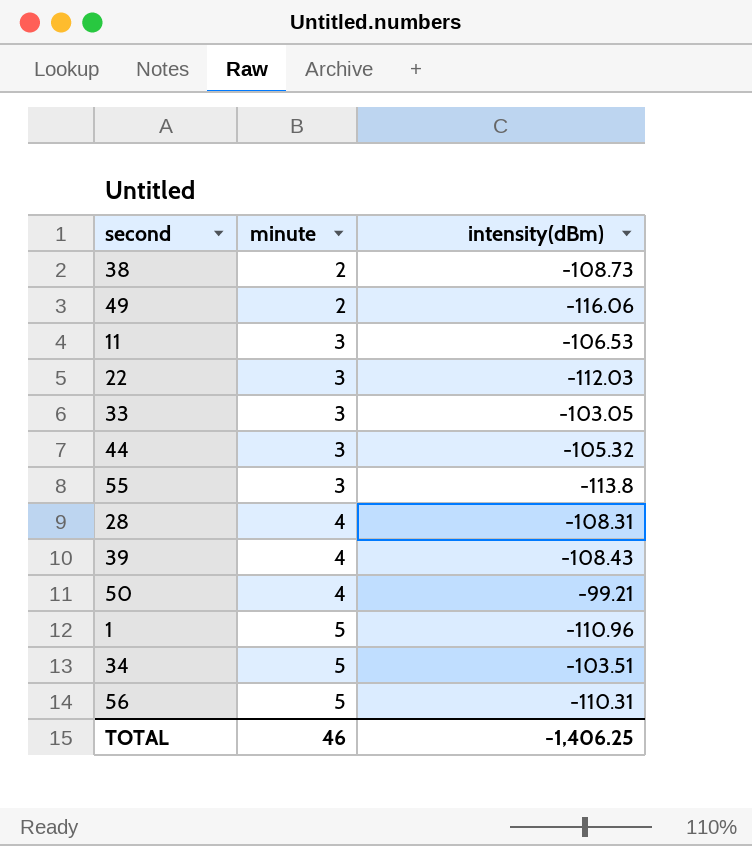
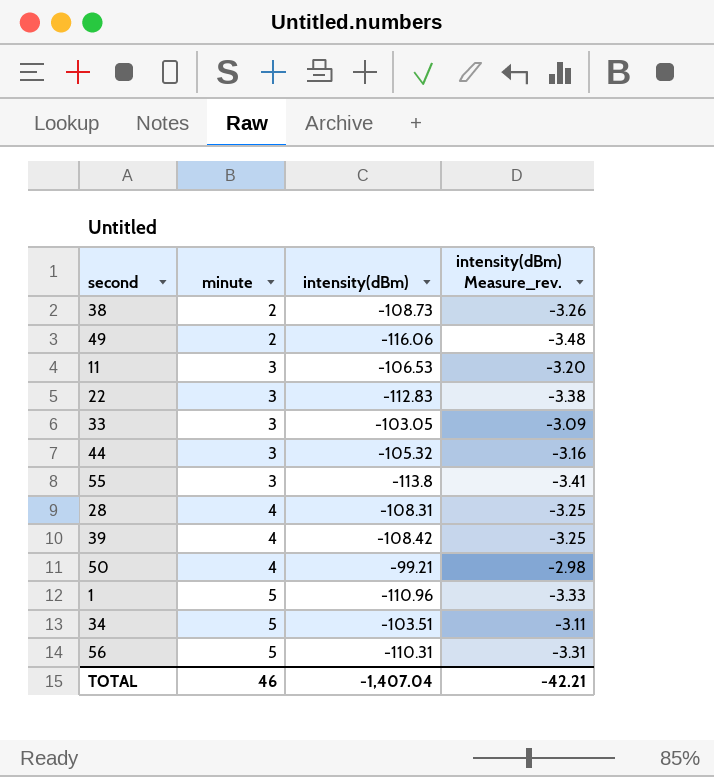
column intensity(dBm) Measure_rev. | formula: none -> [intensity(dBm)] * 0.03
22 | intensity(dBm): -112.03 -> -112.83
39 | intensity(dBm): -108.43 -> -108.42
TOTAL | intensity(dBm): -1,406.25 -> -1,407.04

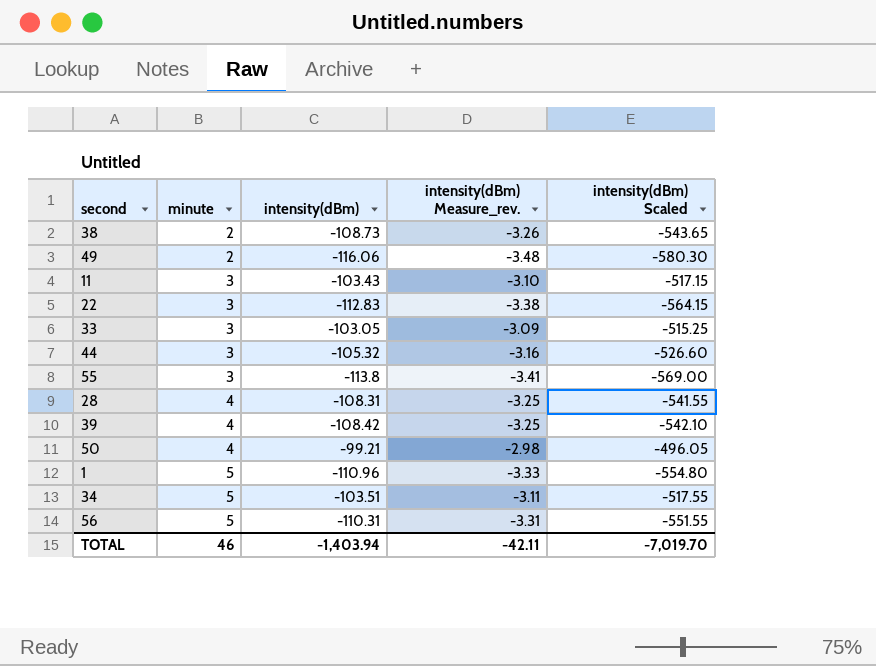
column intensity(dBm) Scaled | formula: none -> [intensity(dBm)] * 5
11 | intensity(dBm): -106.53 -> -103.43
11 | intensity(dBm) Measure_rev.: -3.20 -> -3.10
TOTAL | intensity(dBm): -1,407.04 -> -1,403.94
TOTAL | intensity(dBm) Measure_rev.: -42.21 -> -42.11

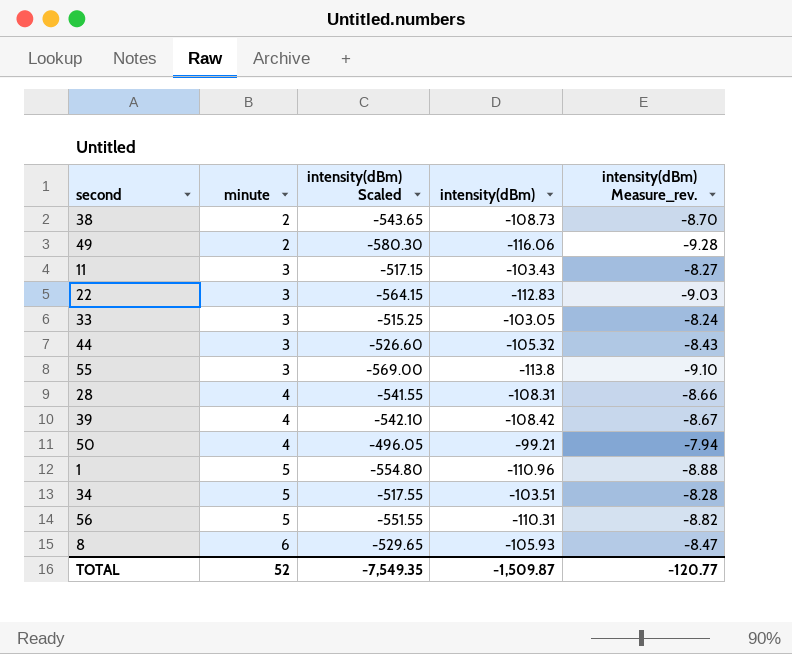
column intensity(dBm) Scaled | position: 5 -> 3
column intensity(dBm) Measure_rev. | formula: [intensity(dBm)] * 0.03 -> [intensity(dBm)] * 0.08
row 8: none -> 6 | -529.65 | -105.93 | -8.47
TOTAL | minute: 46 -> 52
TOTAL | intensity(dBm) Scaled: -7,019.70 -> -7,549.35
TOTAL | intensity(dBm): -1,403.94 -> -1,509.87
TOTAL | intensity(dBm) Measure_rev.: -42.11 -> -120.77

